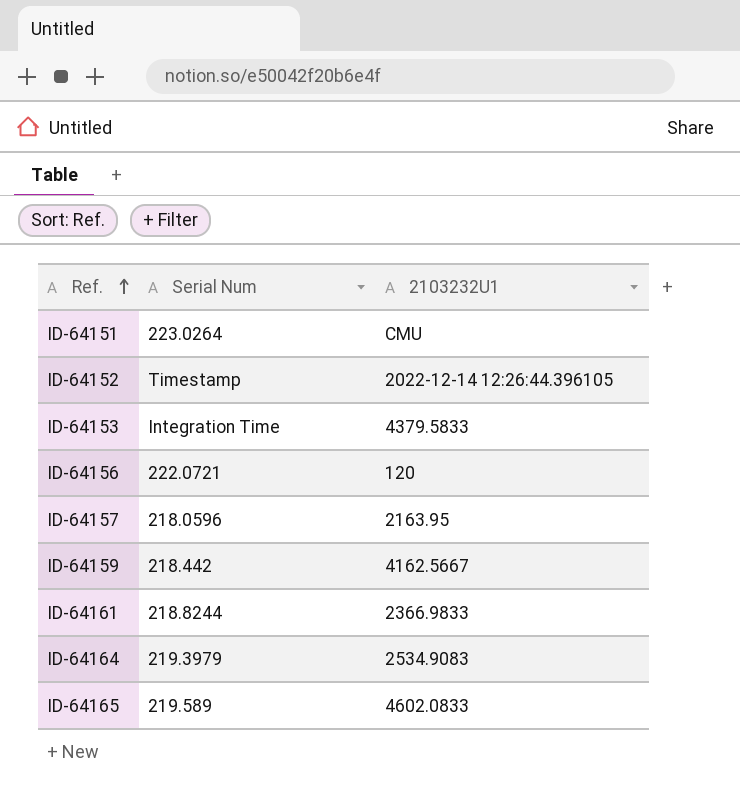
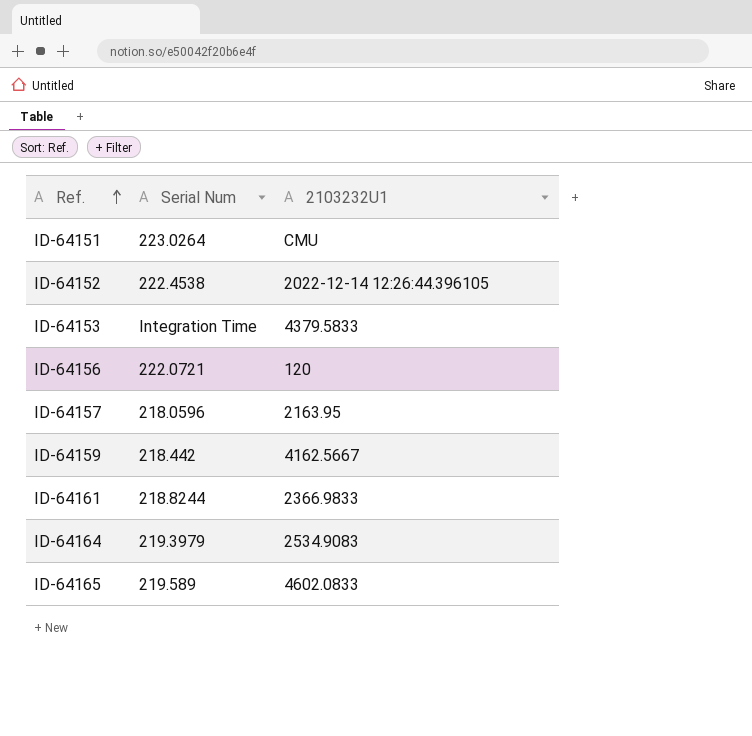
ID-64152 | Serial Num: Timestamp -> 222.4538

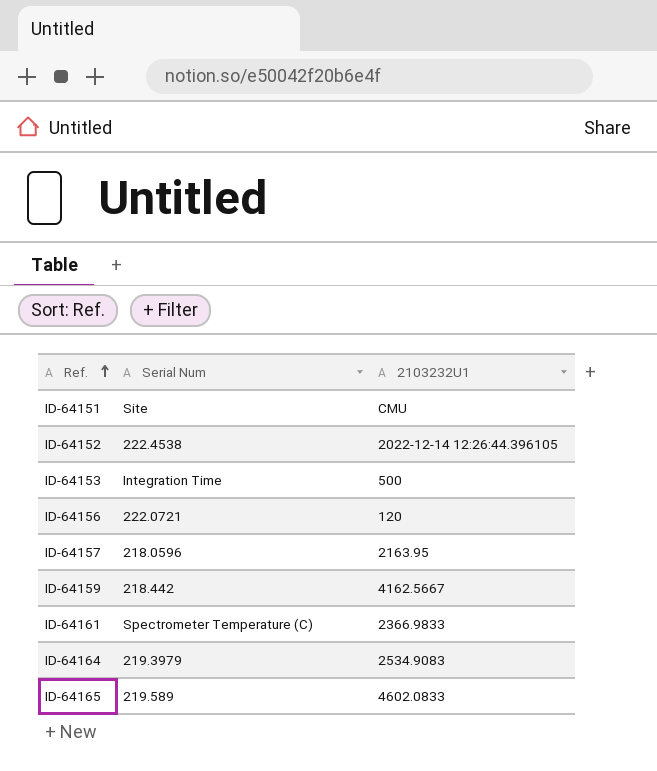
ID-64151 | Serial Num: 223.0264 -> Site
ID-64153 | 2103232U1: 4379.5833 -> 500
ID-64161 | Serial Num: 218.8244 -> Spectrometer Temperature (C)

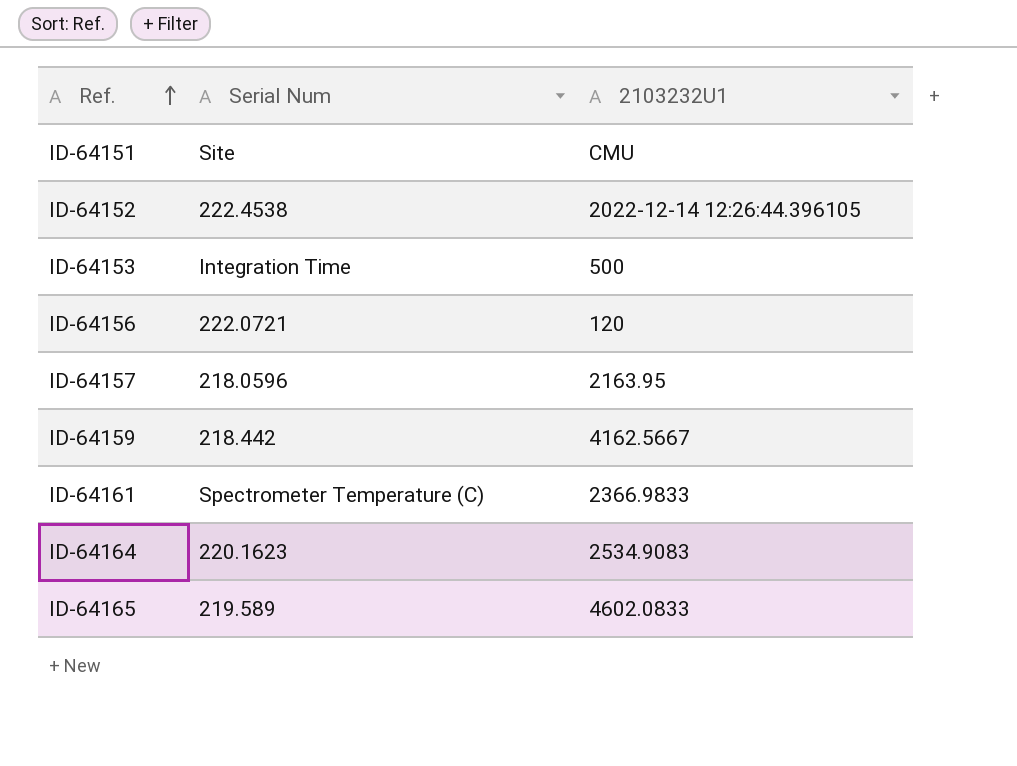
ID-64164 | Serial Num: 219.3979 -> 220.1623

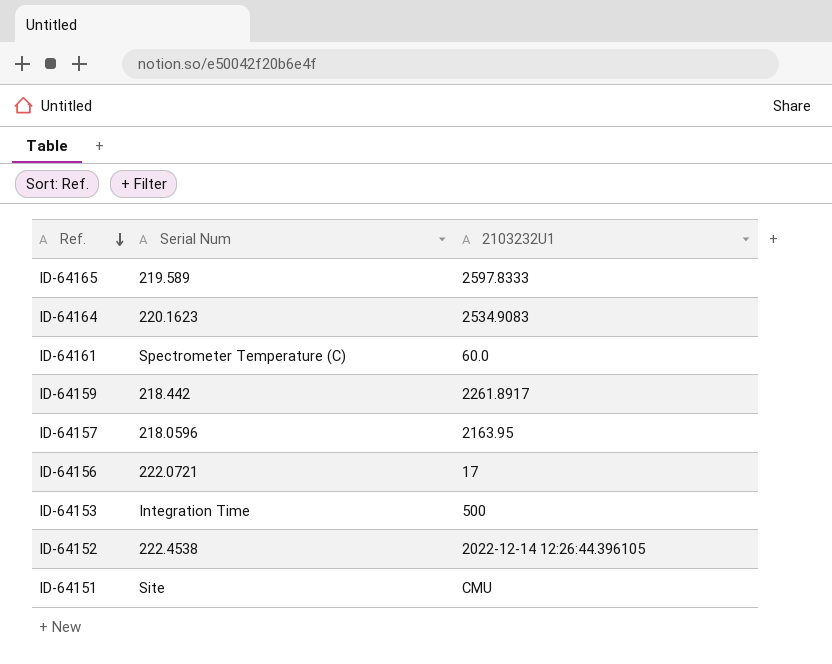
row order: Ref. ascending -> Ref. descending
ID-64165 | 2103232U1: 4602.0833 -> 2597.8333
ID-64161 | 2103232U1: 2366.9833 -> 60.0
ID-64159 | 2103232U1: 4162.5667 -> 2261.8917
ID-64156 | 2103232U1: 120 -> 17

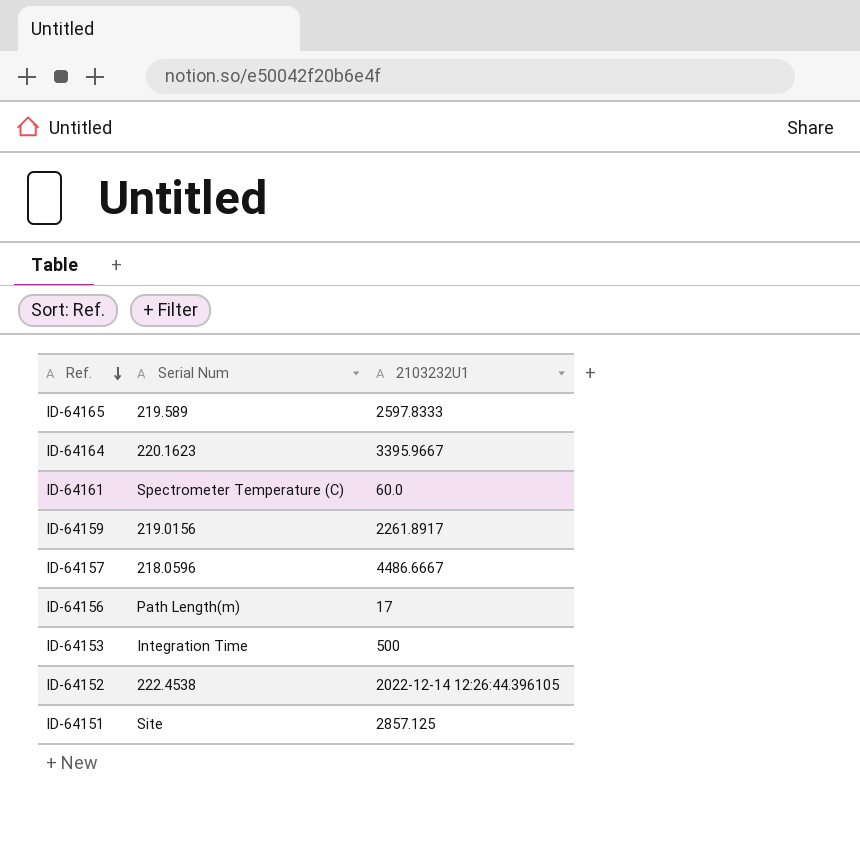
ID-64164 | 2103232U1: 2534.9083 -> 3395.9667
ID-64159 | Serial Num: 218.442 -> 219.0156
ID-64157 | 2103232U1: 2163.95 -> 4486.6667
ID-64156 | Serial Num: 222.0721 -> Path Length(m)
ID-64151 | 2103232U1: CMU -> 2857.125

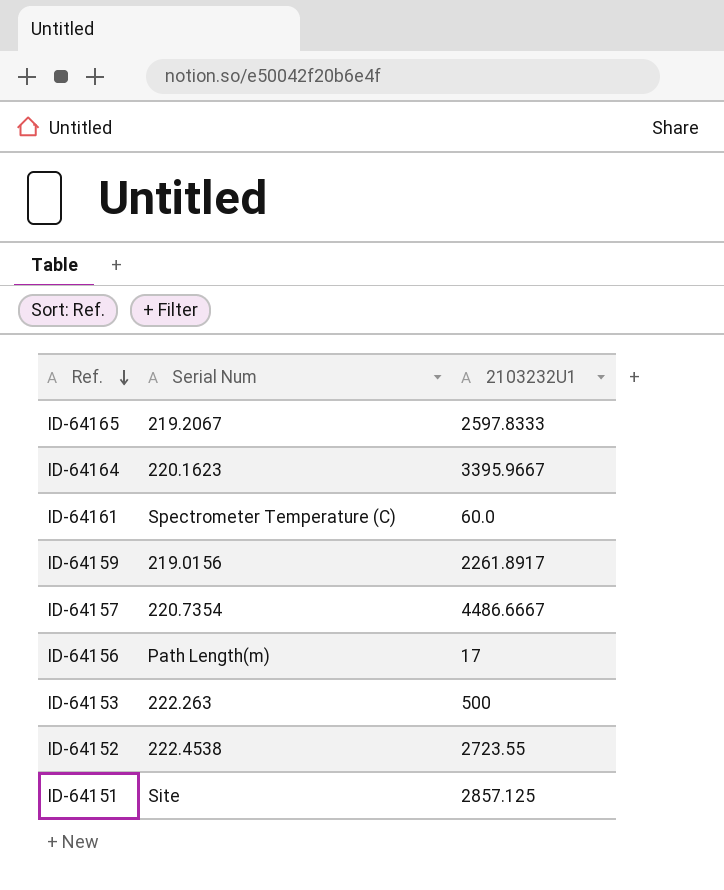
ID-64165 | Serial Num: 219.589 -> 219.2067
ID-64157 | Serial Num: 218.0596 -> 220.7354
ID-64153 | Serial Num: Integration Time -> 222.263
ID-64152 | 2103232U1: 2022-12-14 12:26:44.396105 -> 2723.55

